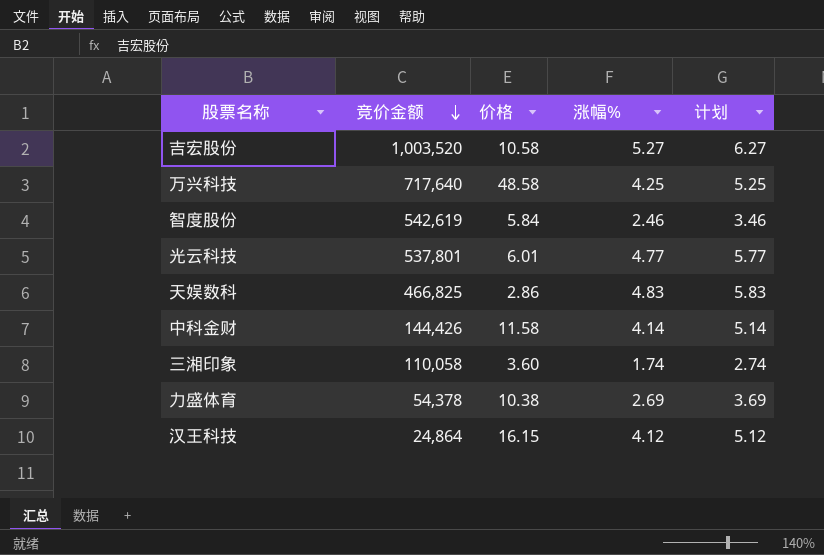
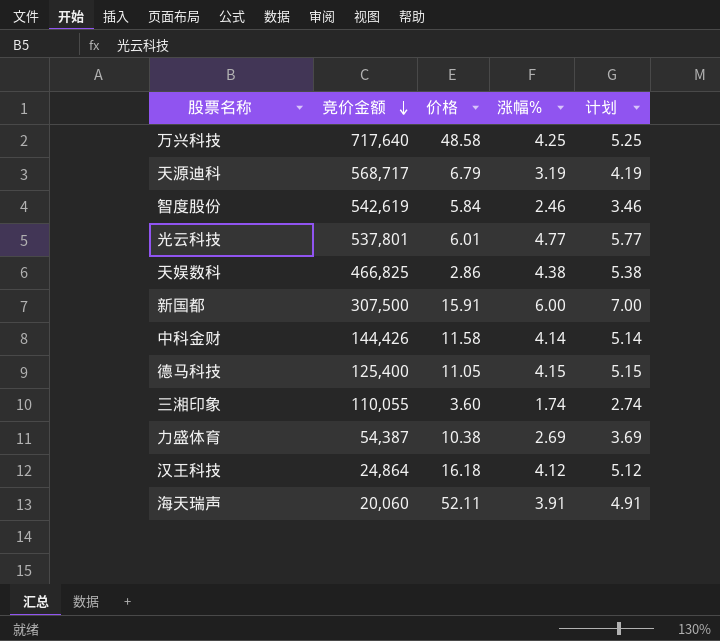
row 吉宏股份: 1,003,520 | 10.58 | 5.27 | 6.27 -> none
row 天源迪科: none -> 568,717 | 6.79 | 3.19 | 4.19
天娱数科 | 涨幅%: 4.83 -> 4.38
天娱数科 | 计划: 5.83 -> 5.38
row 新国都: none -> 307,500 | 15.91 | 6.00 | 7.00
row 德马科技: none -> 125,400 | 11.05 | 4.15 | 5.15
三湘印象 | 竞价金额: 110,058 -> 110,055
力盛体育 | 竞价金额: 54,378 -> 54,387
汉王科技 | 价格: 16.15 -> 16.18
row 海天瑞声: none -> 20,060 | 52.11 | 3.91 | 4.91

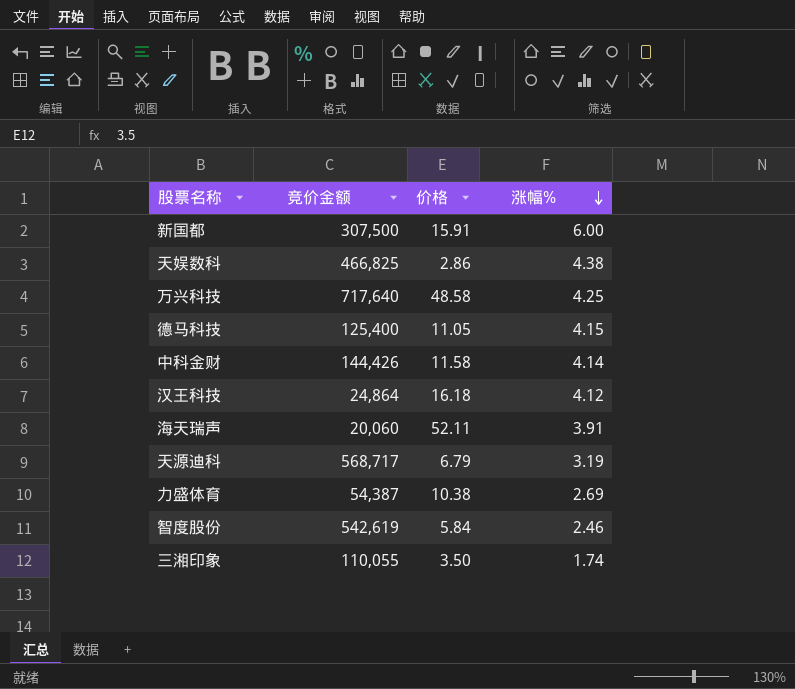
row order: 竞价金额 descending -> 涨幅% descending
column 计划 | formula: [涨幅%] + 1 -> none
row 光云科技: 537,801 | 6.01 | 4.77 | 5.77 -> none
三湘印象 | 价格: 3.60 -> 3.50

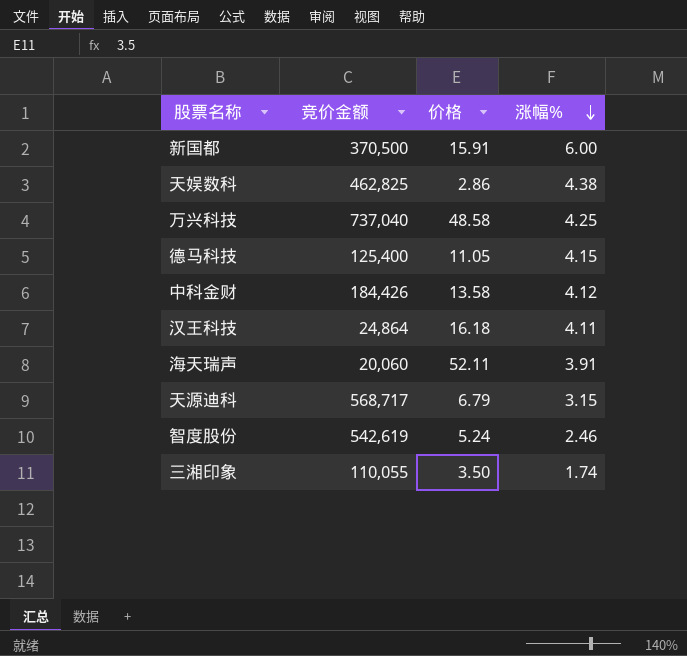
row 力盛体育: 54,387 | 10.38 | 2.69 -> none
新国都 | 竞价金额: 307,500 -> 370,500
天娱数科 | 竞价金额: 466,825 -> 462,825
万兴科技 | 竞价金额: 717,640 -> 737,040
中科金财 | 竞价金额: 144,426 -> 184,426
中科金财 | 价格: 11.58 -> 13.58
中科金财 | 涨幅%: 4.14 -> 4.12
汉王科技 | 涨幅%: 4.12 -> 4.11
天源迪科 | 涨幅%: 3.19 -> 3.15
智度股份 | 价格: 5.84 -> 5.24

